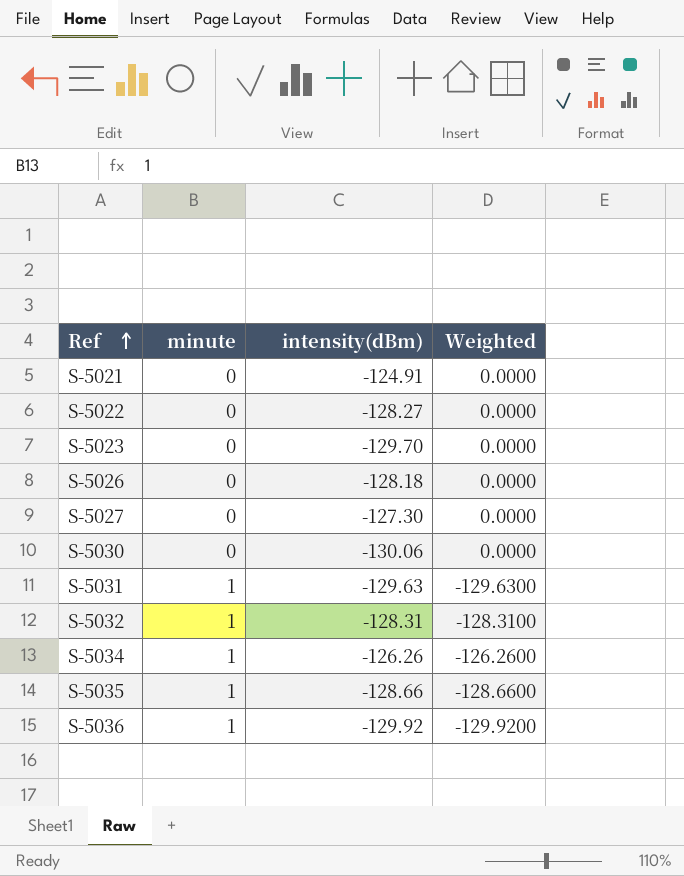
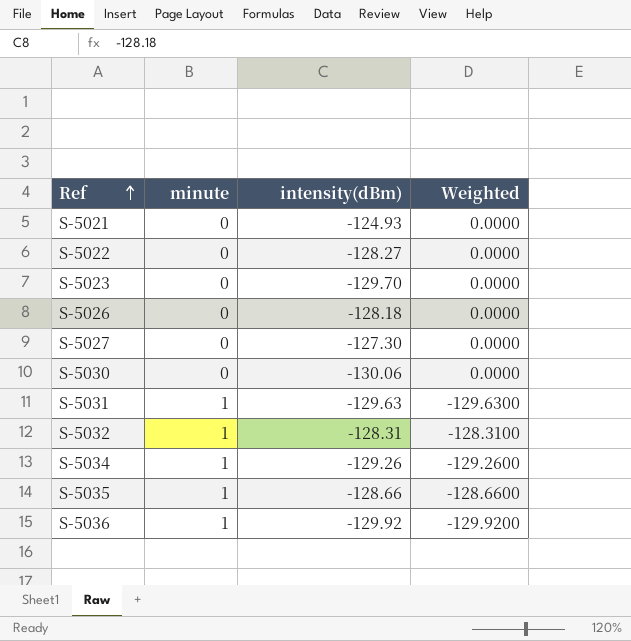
S-5021 | intensity(dBm): -124.91 -> -124.93
S-5034 | intensity(dBm): -126.26 -> -129.26
S-5034 | Weighted: -126.2600 -> -129.2600

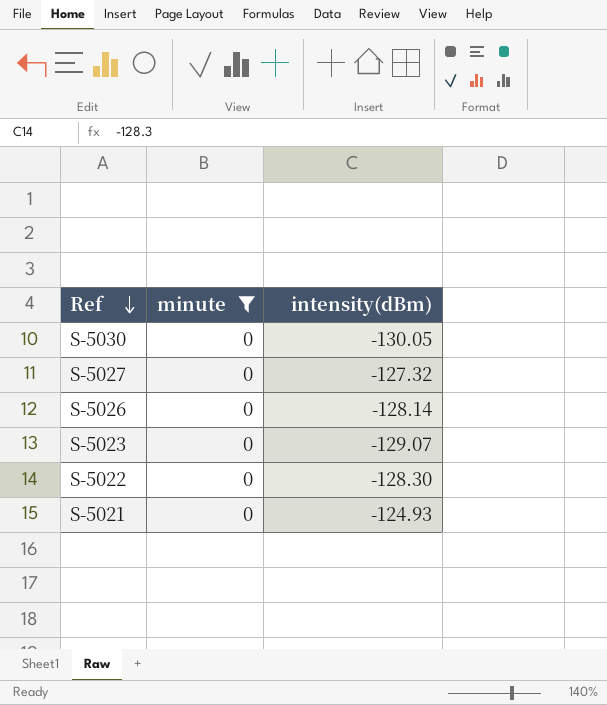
filter: none -> minute = 0
row order: Ref ascending -> Ref descending
column Weighted | formula: [minute] * [intensity(dBm)] -> none
S-5030 | intensity(dBm): -130.06 -> -130.05
S-5027 | intensity(dBm): -127.30 -> -127.32
S-5026 | intensity(dBm): -128.18 -> -128.14
S-5023 | intensity(dBm): -129.70 -> -129.07
S-5022 | intensity(dBm): -128.27 -> -128.30

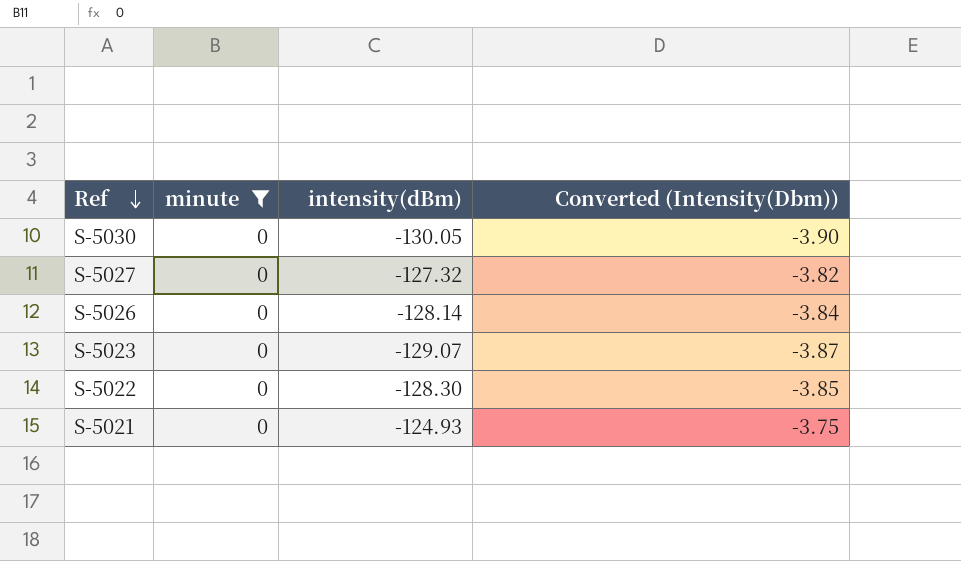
column Converted (Intensity(Dbm)) | formula: none -> [intensity(dBm)] * 0.03

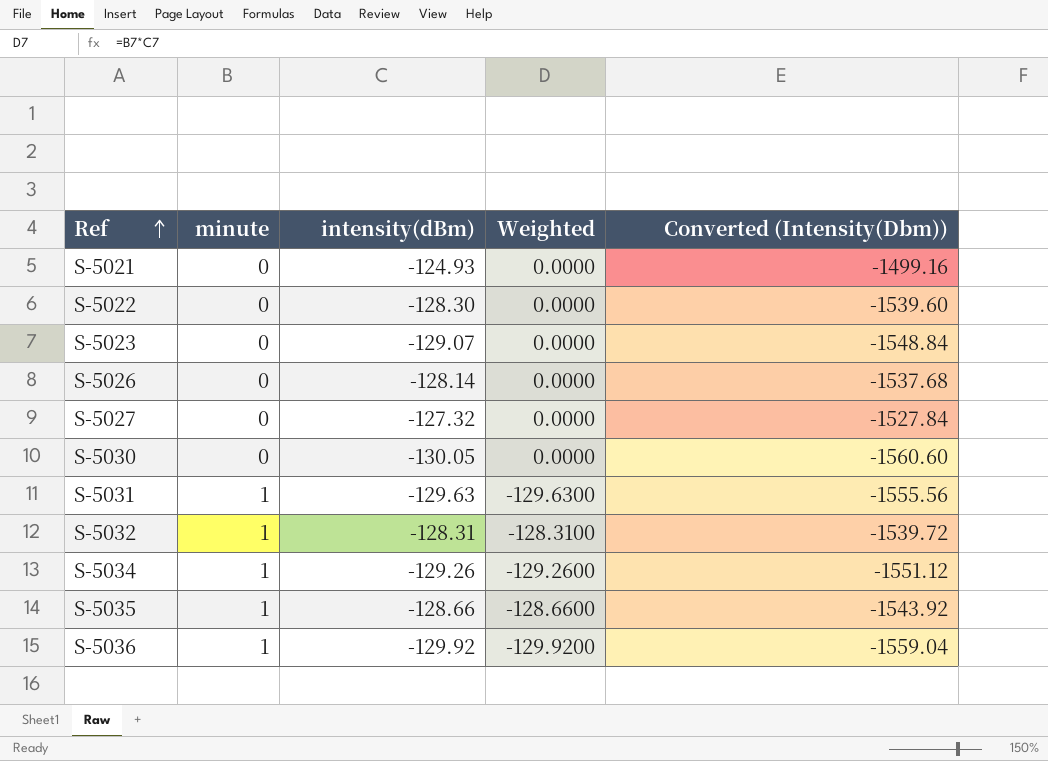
filter: minute = 0 -> none
row order: Ref descending -> Ref ascending
column Weighted | formula: none -> [minute] * [intensity(dBm)]
column Converted (Intensity(Dbm)) | formula: [intensity(dBm)] * 0.03 -> [intensity(dBm)] * 12

